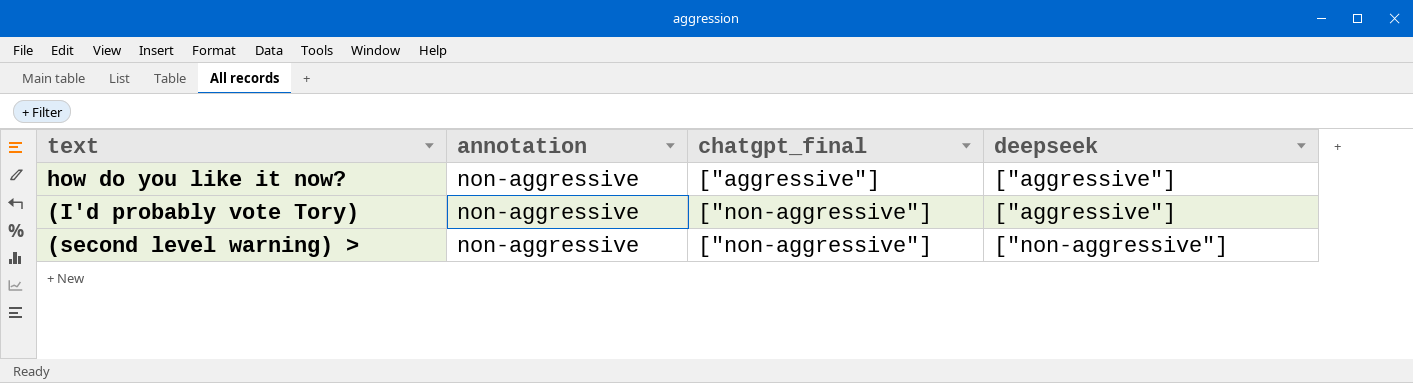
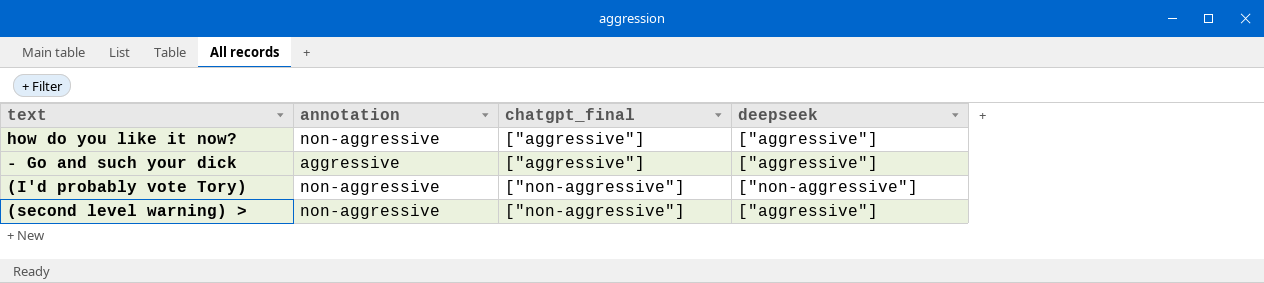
row - Go and such your dick: none -> aggressive | ["aggressive"] | ["aggressive"]
(I'd probably vote Tory) | deepseek: ["aggressive"] -> ["non-aggressive"]
(second level warning) > | deepseek: ["non-aggressive"] -> ["aggressive"]

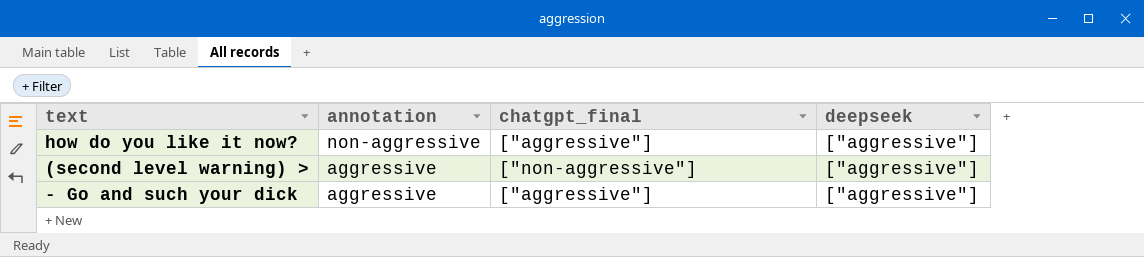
row order: chatgpt_final ascending -> annotation descending
row (I'd probably vote Tory): non-aggressive | ["non-aggressive"] | ["non-aggressive"] -> none
(second level warning) > | annotation: non-aggressive -> aggressive

